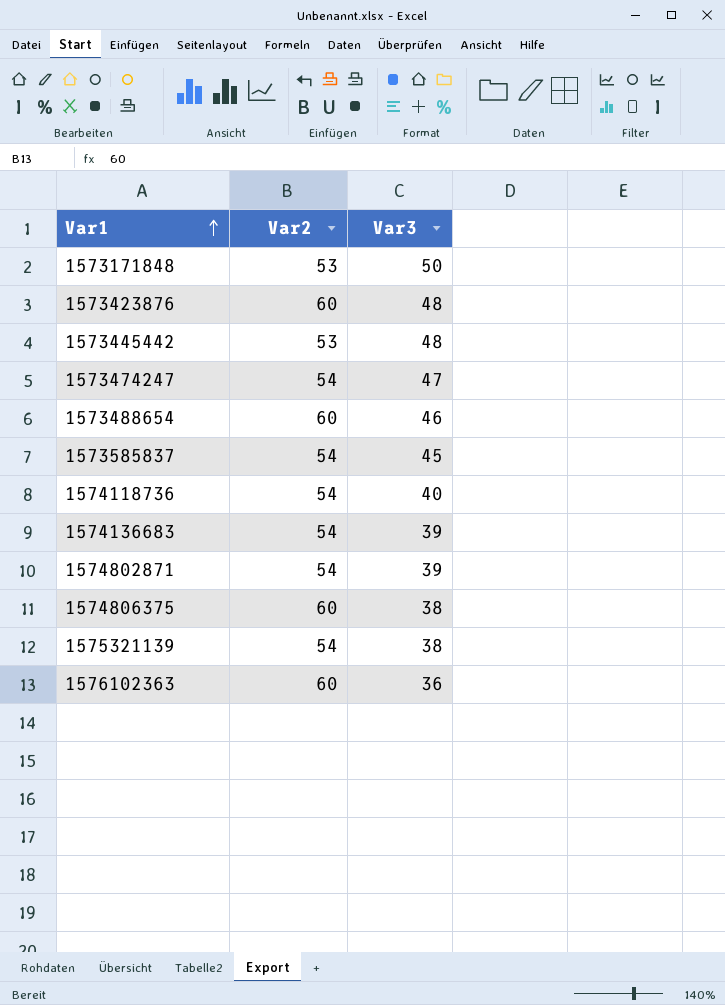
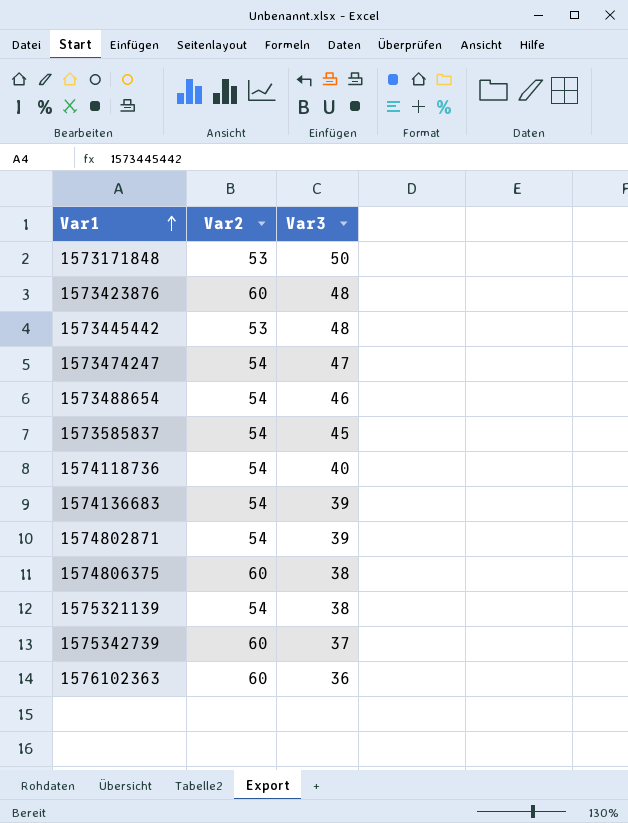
1573488654 | Var2: 60 -> 54
row 1575342739: none -> 60 | 37

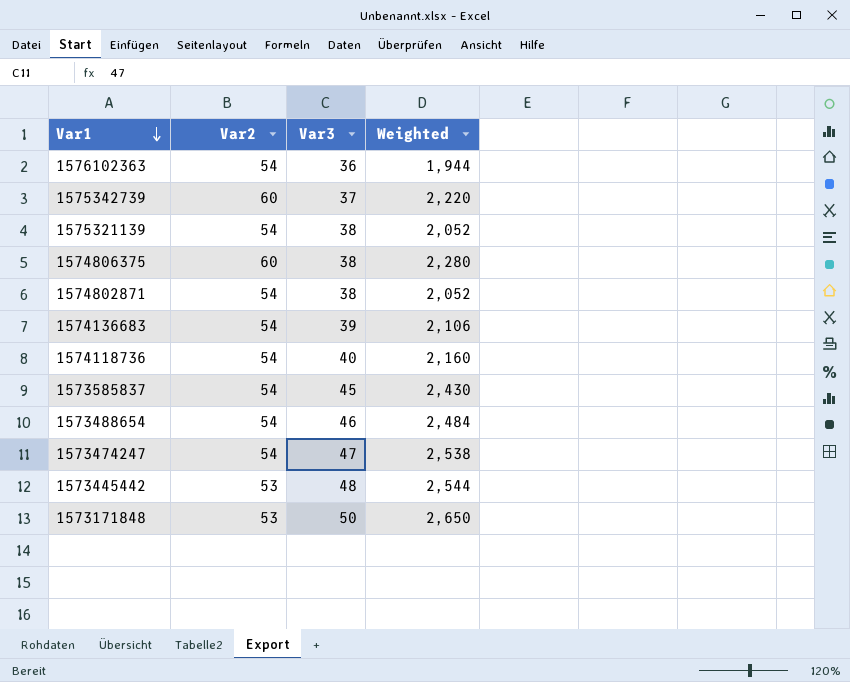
row order: Var1 ascending -> Var1 descending
column Weighted | formula: none -> [Var2] * [Var3]
row 1573423876: 60 | 48 -> none
1576102363 | Var2: 60 -> 54
1574802871 | Var3: 39 -> 38

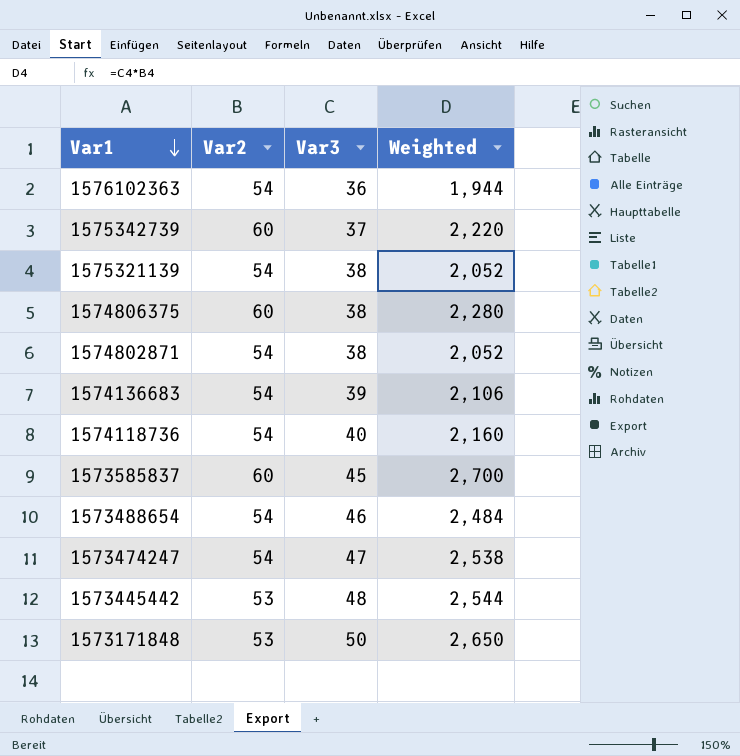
1573585837 | Var2: 54 -> 60
1573585837 | Weighted: 2,430 -> 2,700

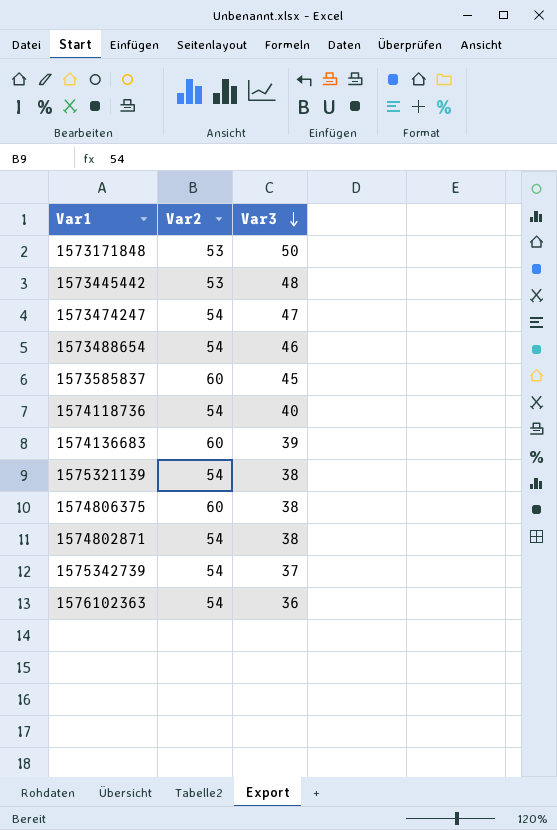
row order: Var1 descending -> Var3 descending
column Weighted | formula: [Var2] * [Var3] -> none
1574136683 | Var2: 54 -> 60
1575342739 | Var2: 60 -> 54

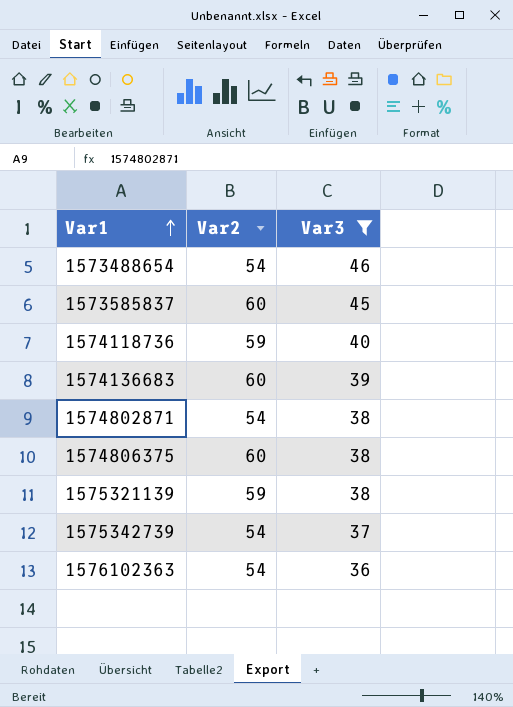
filter: none -> Var3 <= 46
row order: Var3 descending -> Var1 ascending
1574118736 | Var2: 54 -> 59
1575321139 | Var2: 54 -> 59

